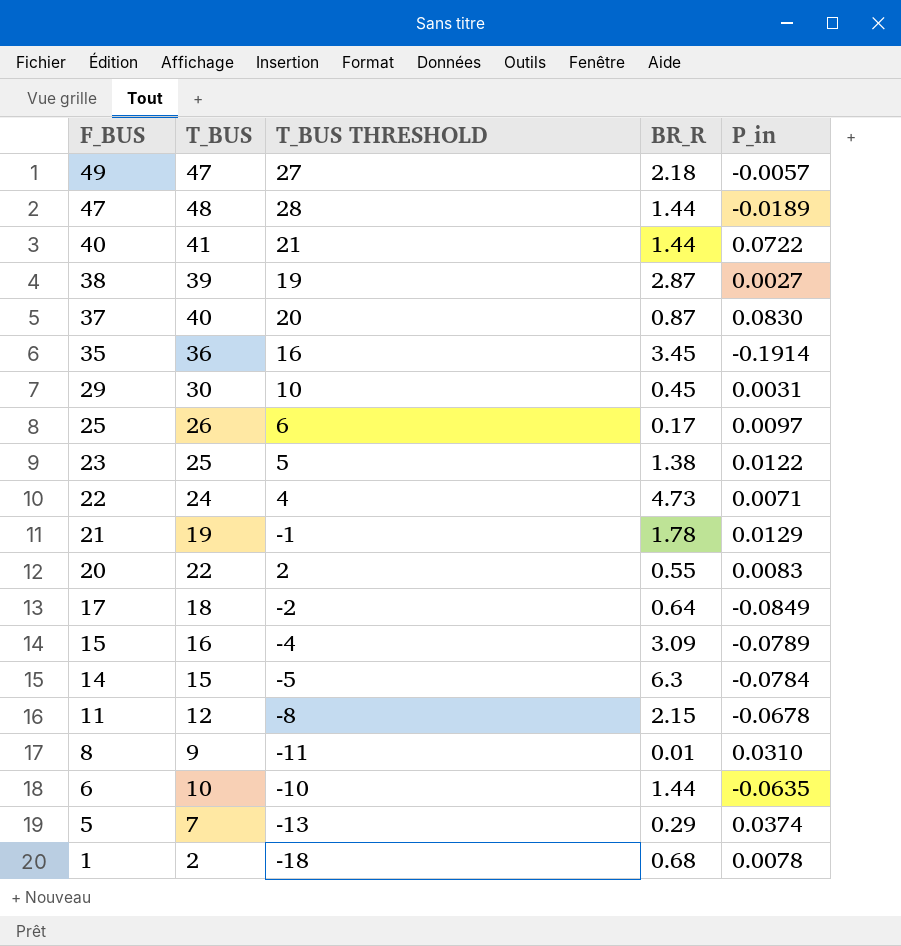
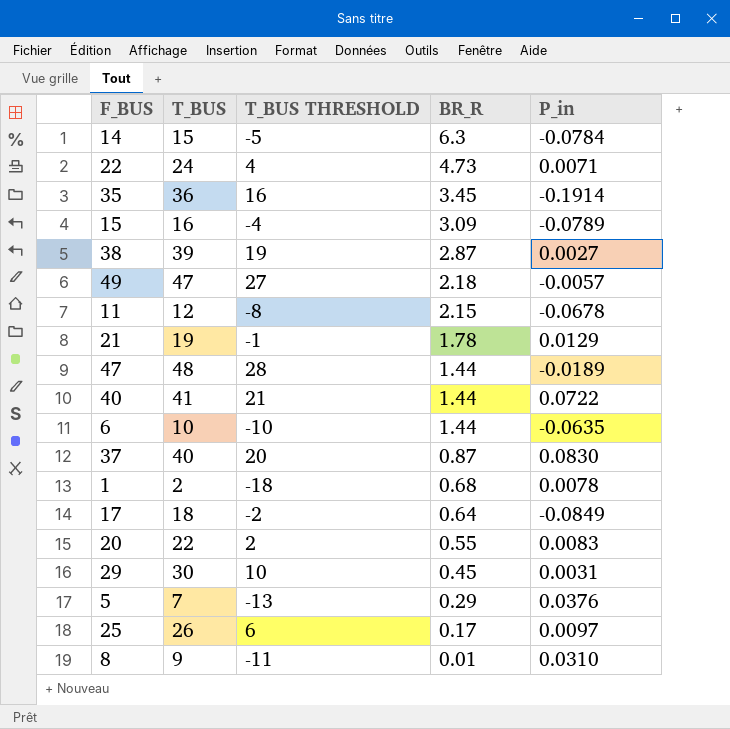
row order: F_BUS descending -> BR_R descending
row 23: 25 | 5 | 1.38 | 0.0122 -> none
5 | P_in: 0.0374 -> 0.0376

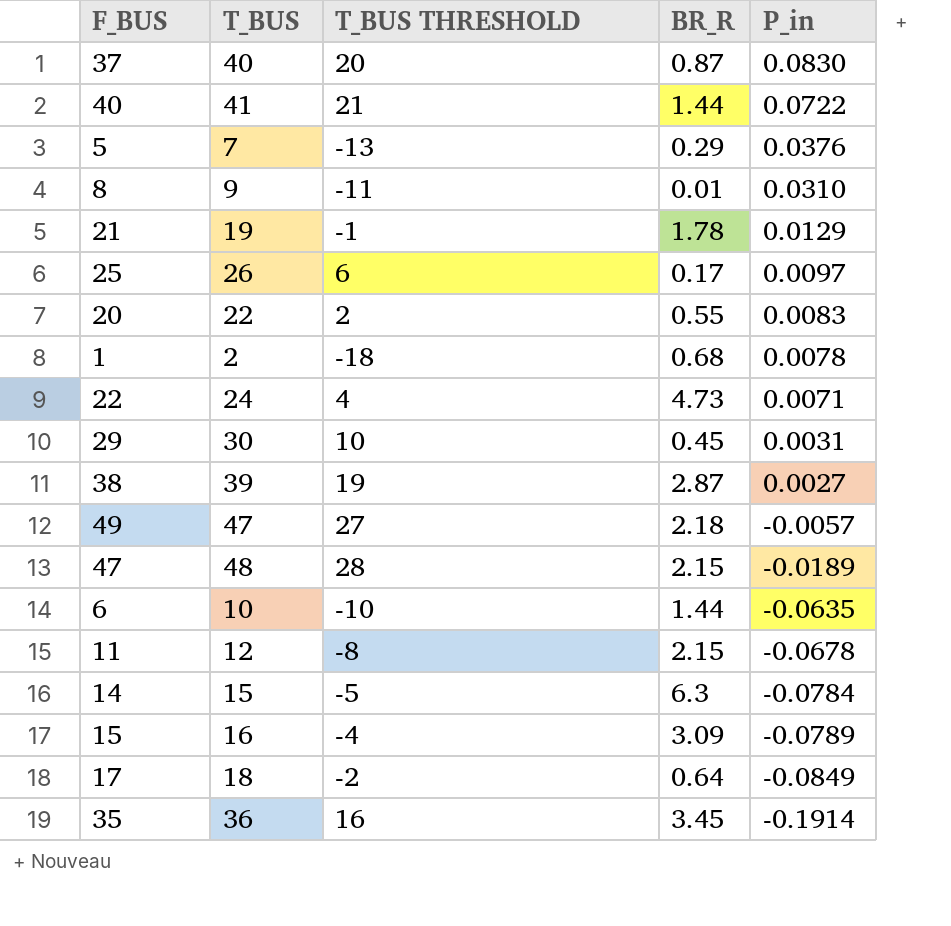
row order: BR_R descending -> P_in descending
47 | BR_R: 1.44 -> 2.15

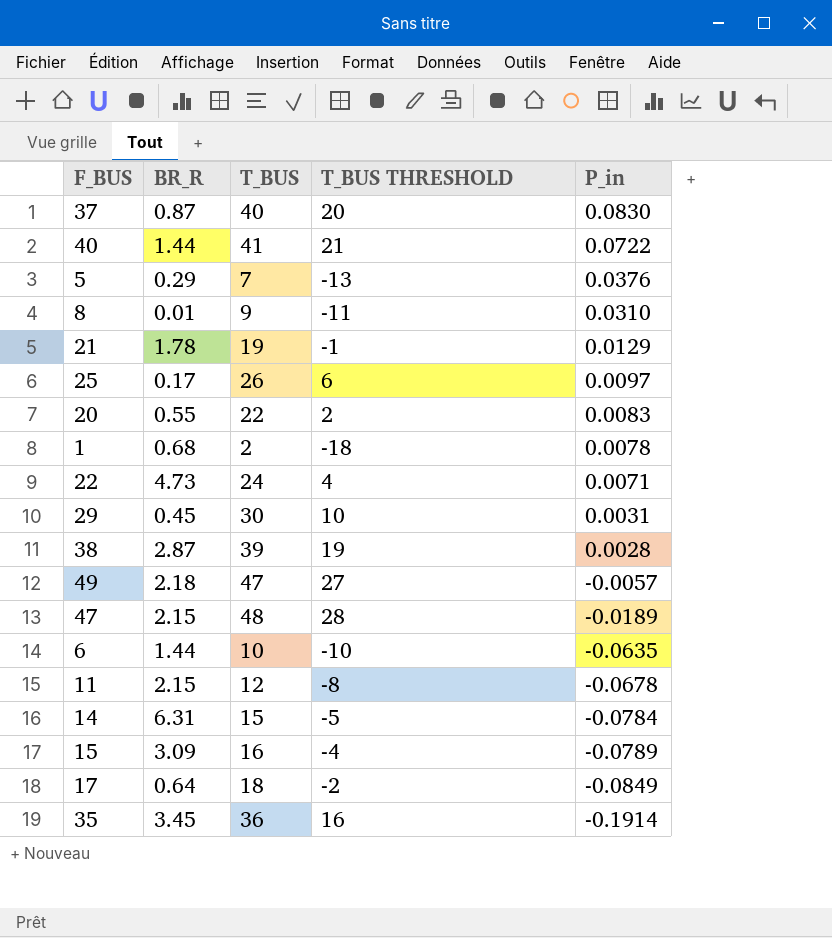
column BR_R | position: 4 -> 2
38 | P_in: 0.0027 -> 0.0028
14 | BR_R: 6.3 -> 6.31

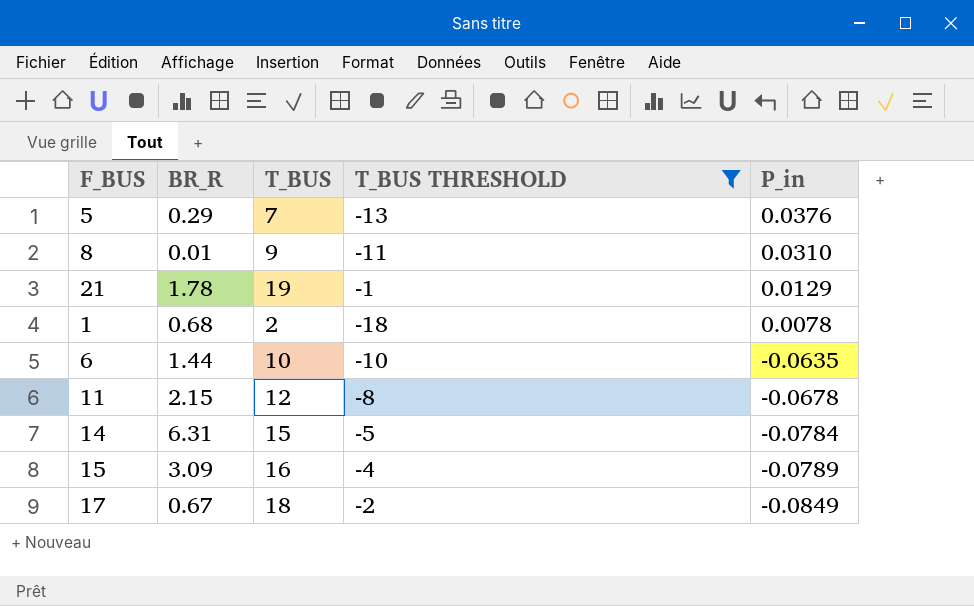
filter: none -> T_BUS THRESHOLD <= -1
17 | BR_R: 0.64 -> 0.67

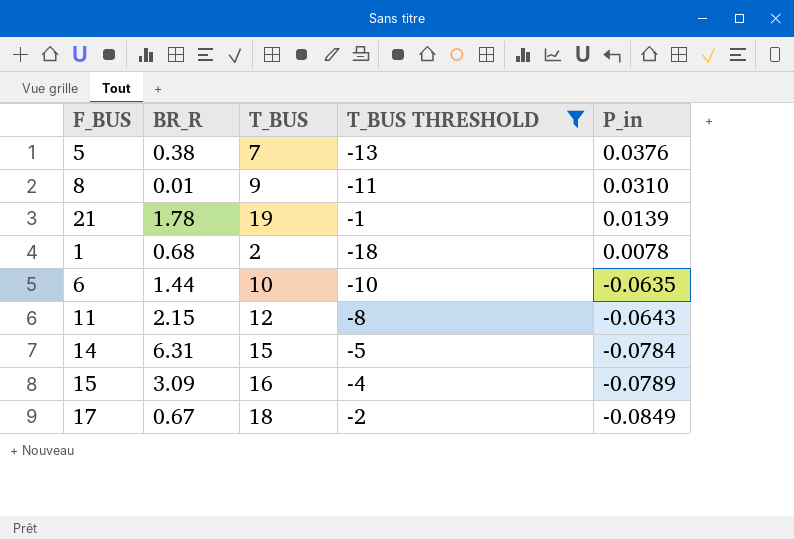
5 | BR_R: 0.29 -> 0.38
21 | P_in: 0.0129 -> 0.0139
11 | P_in: -0.0678 -> -0.0643

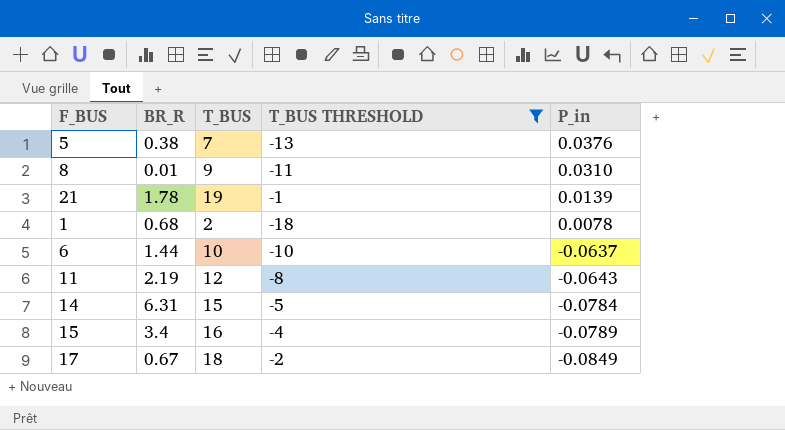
6 | P_in: -0.0635 -> -0.0637
11 | BR_R: 2.15 -> 2.19
15 | BR_R: 3.09 -> 3.4

